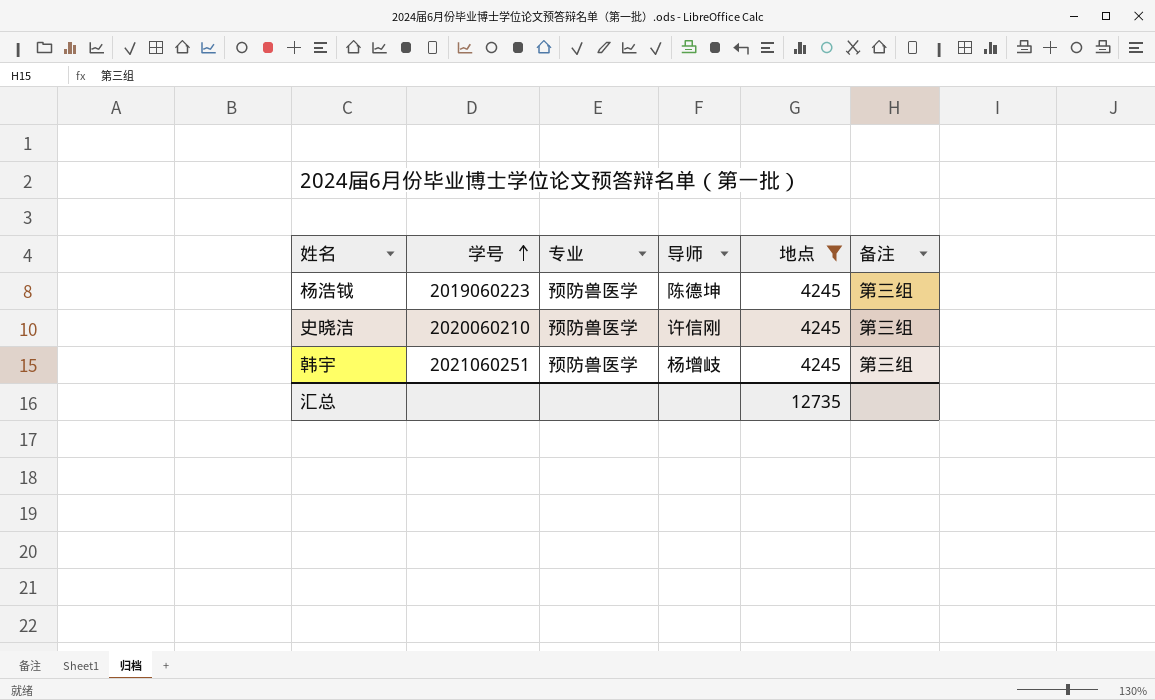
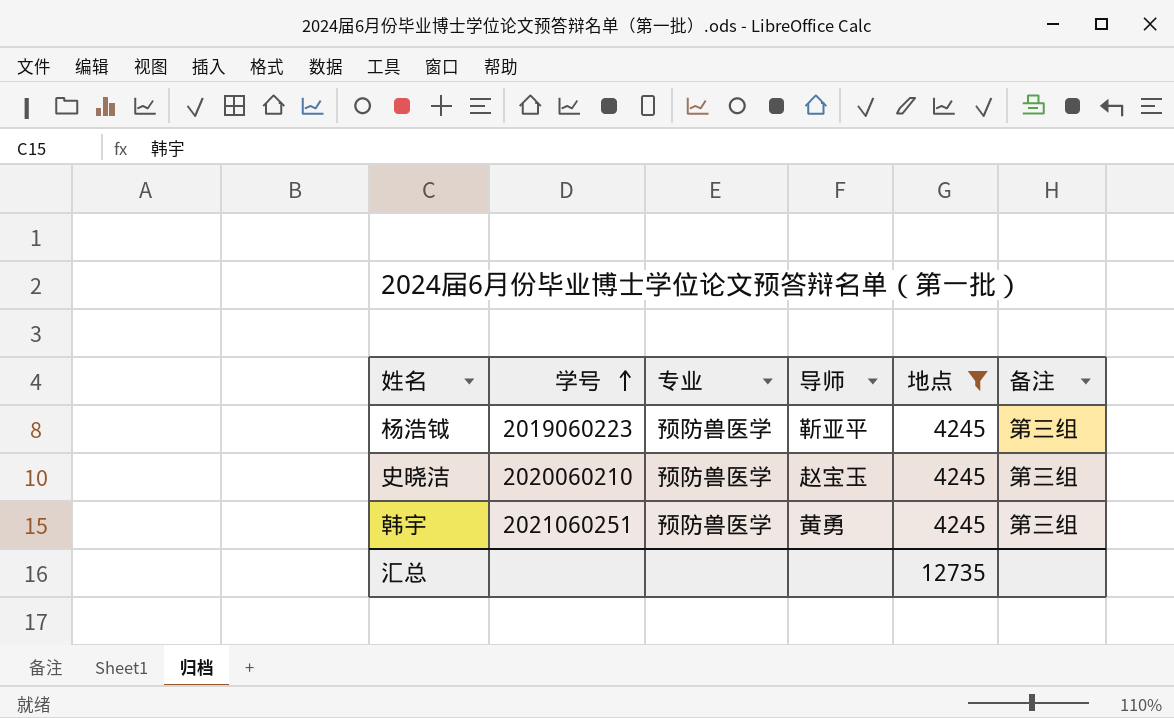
杨浩钺 | 导师: 陈德坤 -> 靳亚平
史晓洁 | 导师: 许信刚 -> 赵宝玉
韩宇 | 导师: 杨增岐 -> 黄勇

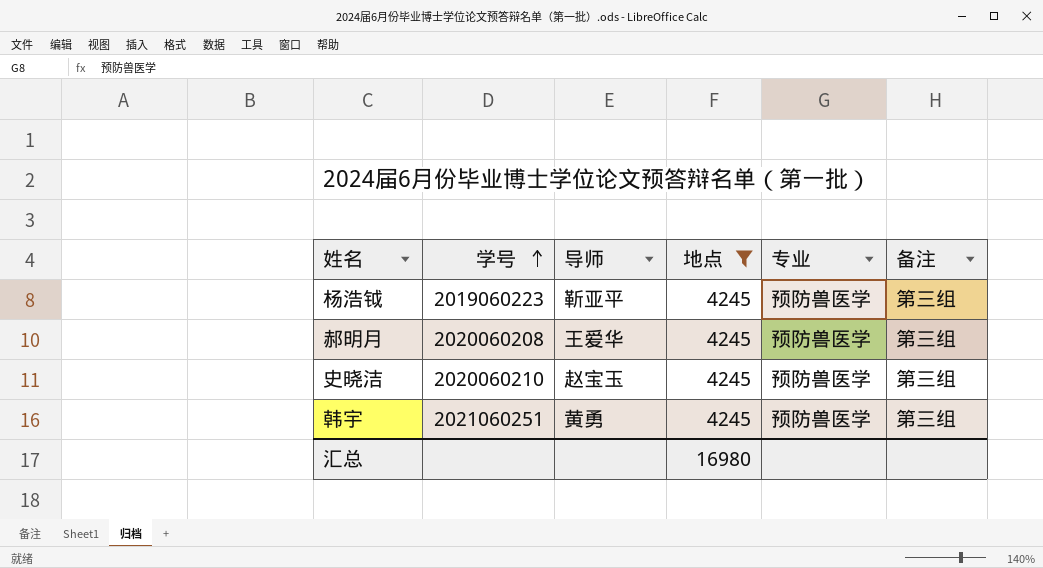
column 专业 | position: 3 -> 5
row 郝明月: none -> 2020060208 | 王爱华 | 4245 | 预防兽医学 | 第三组
汇总 | 地点: 12735 -> 16980

